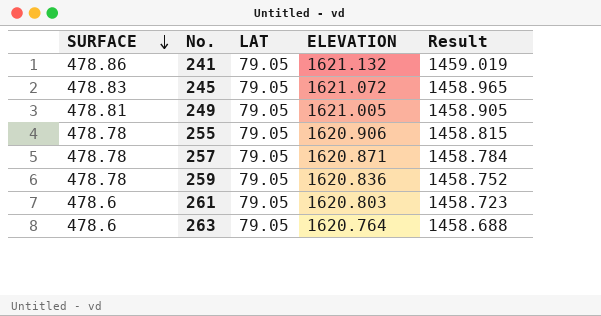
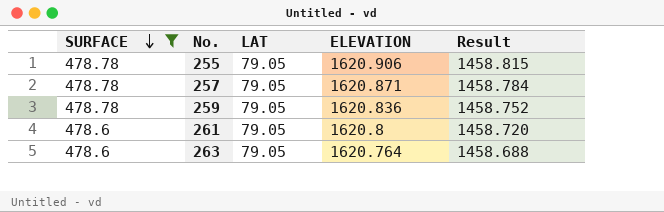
filter: none -> SURFACE <= 478.78
261 | ELEVATION: 1620.803 -> 1620.8
261 | Result: 1458.723 -> 1458.720

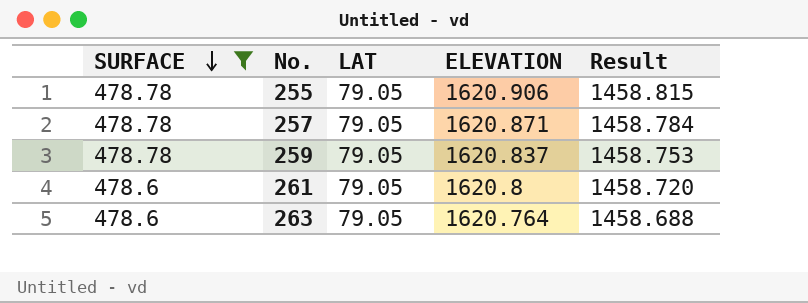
259 | ELEVATION: 1620.836 -> 1620.837
259 | Result: 1458.752 -> 1458.753

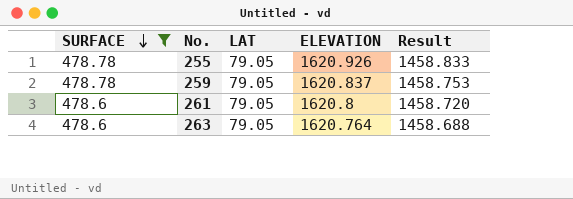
row 257: 478.78 | 79.05 | 1620.871 | 1458.784 -> none
255 | ELEVATION: 1620.906 -> 1620.926
255 | Result: 1458.815 -> 1458.833

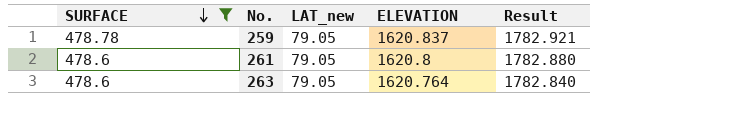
column name: LAT -> LAT_new
column Result | formula: [ELEVATION] * 0.9 -> [ELEVATION] * 1.1
row 255: 478.78 | 79.05 | 1620.926 | 1458.833 -> none

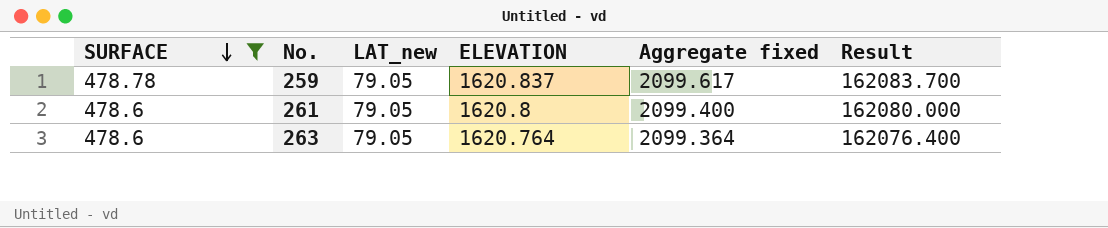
column Aggregate fixed | formula: none -> [SURFACE] + [ELEVATION]
column Result | formula: [ELEVATION] * 1.1 -> [ELEVATION] * 100

